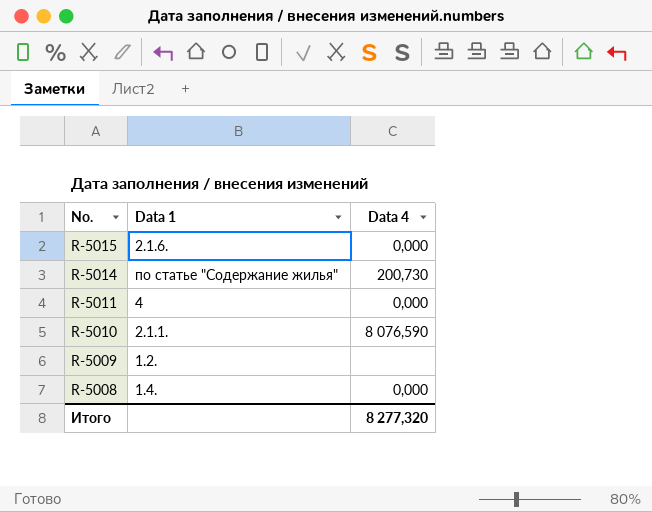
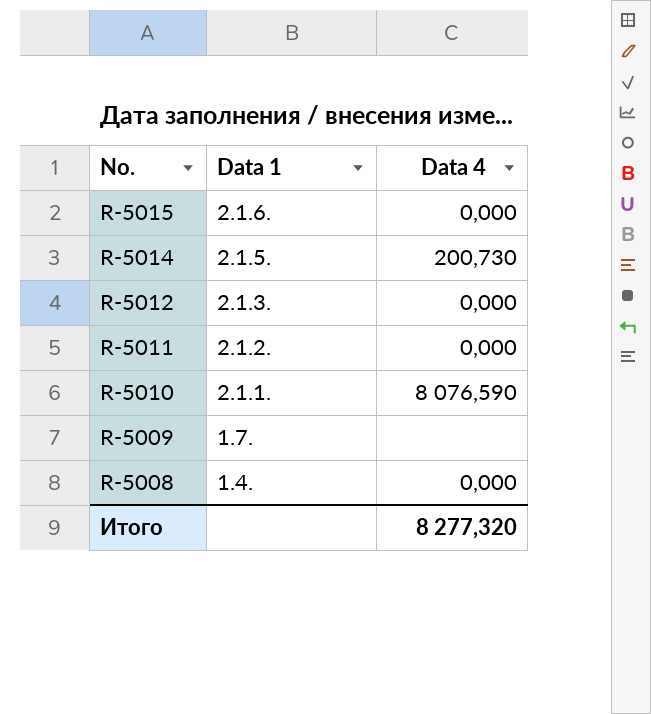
R-5014 | Data 1: по статье "Содержание жилья" -> 2.1.5.
row R-5012: none -> 2.1.3. | 0,000
R-5011 | Data 1: 4 -> 2.1.2.
R-5009 | Data 1: 1.2. -> 1.7.

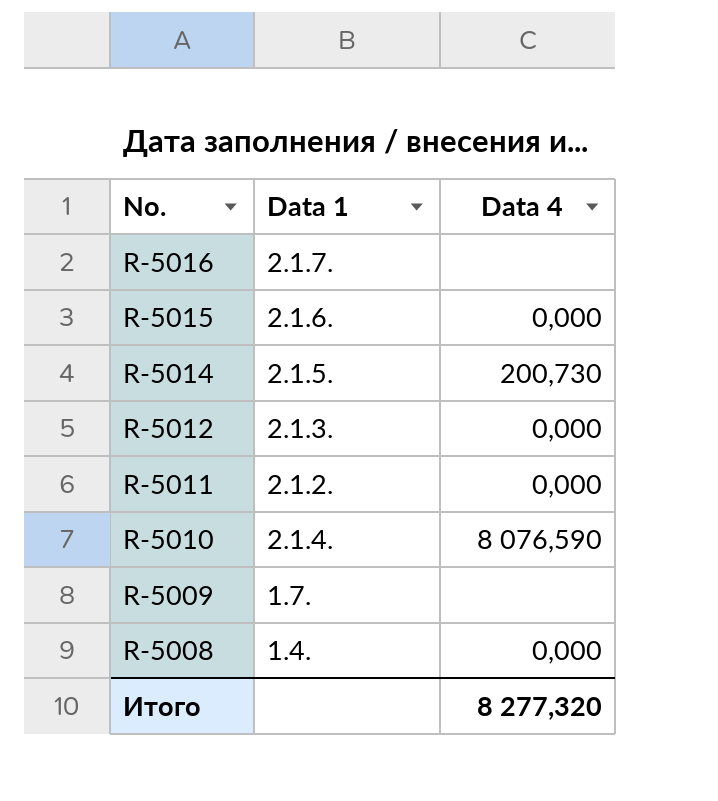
row R-5016: none -> 2.1.7. | none
R-5010 | Data 1: 2.1.1. -> 2.1.4.

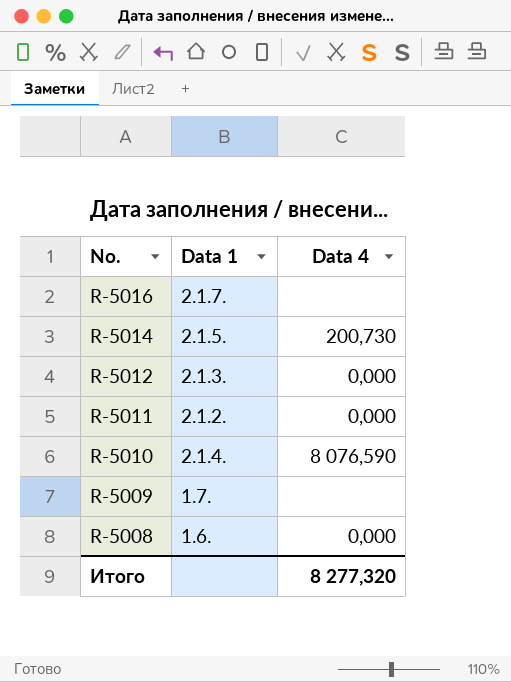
row R-5015: 2.1.6. | 0,000 -> none
R-5008 | Data 1: 1.4. -> 1.6.

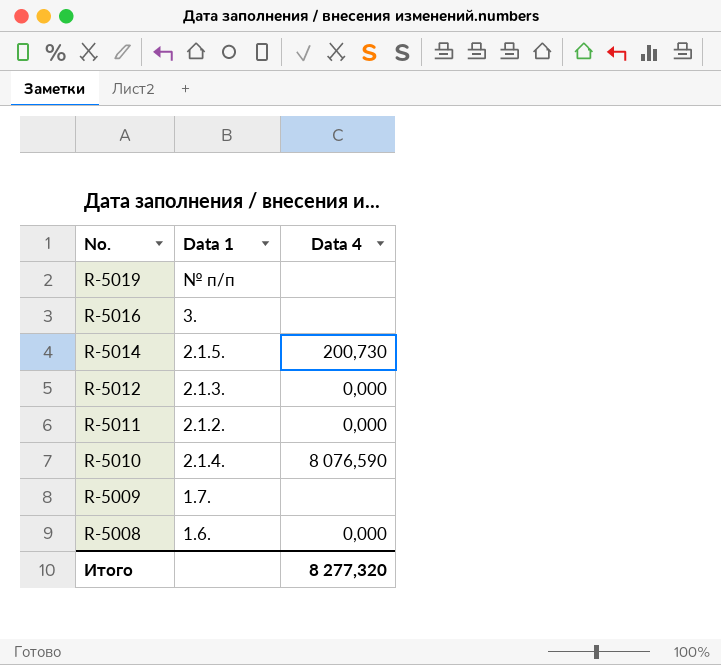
row R-5019: none -> № п/п | none
R-5016 | Data 1: 2.1.7. -> 3.

